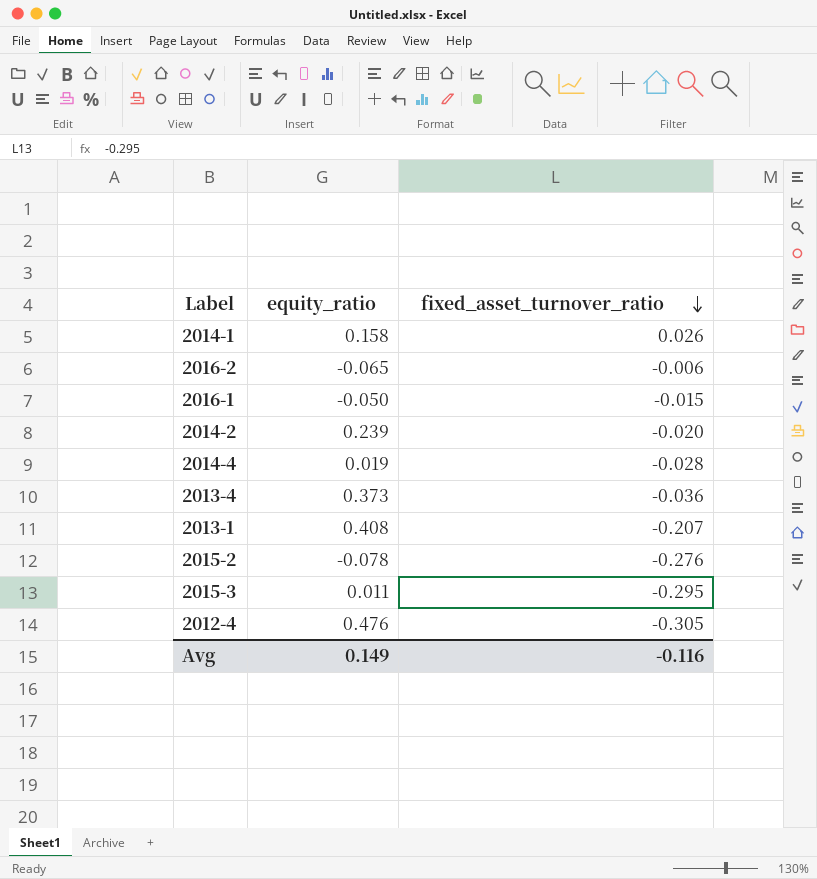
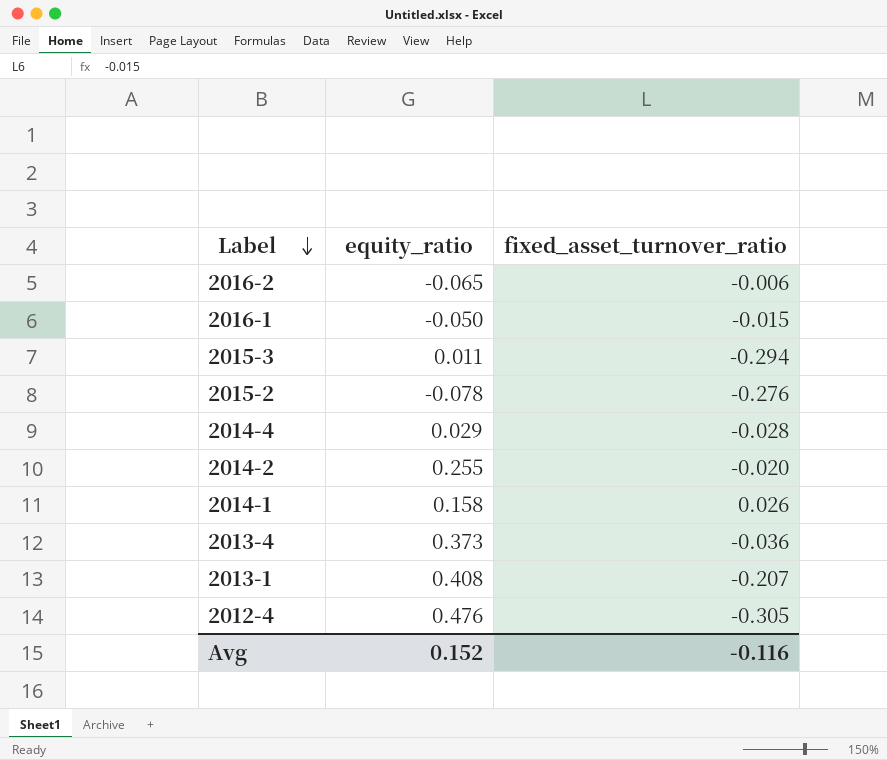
row order: fixed_asset_turnover_ratio descending -> Label descending
2015-3 | fixed_asset_turnover_ratio: -0.295 -> -0.294
2014-4 | equity_ratio: 0.019 -> 0.029
2014-2 | equity_ratio: 0.239 -> 0.255
Avg | equity_ratio: 0.149 -> 0.152

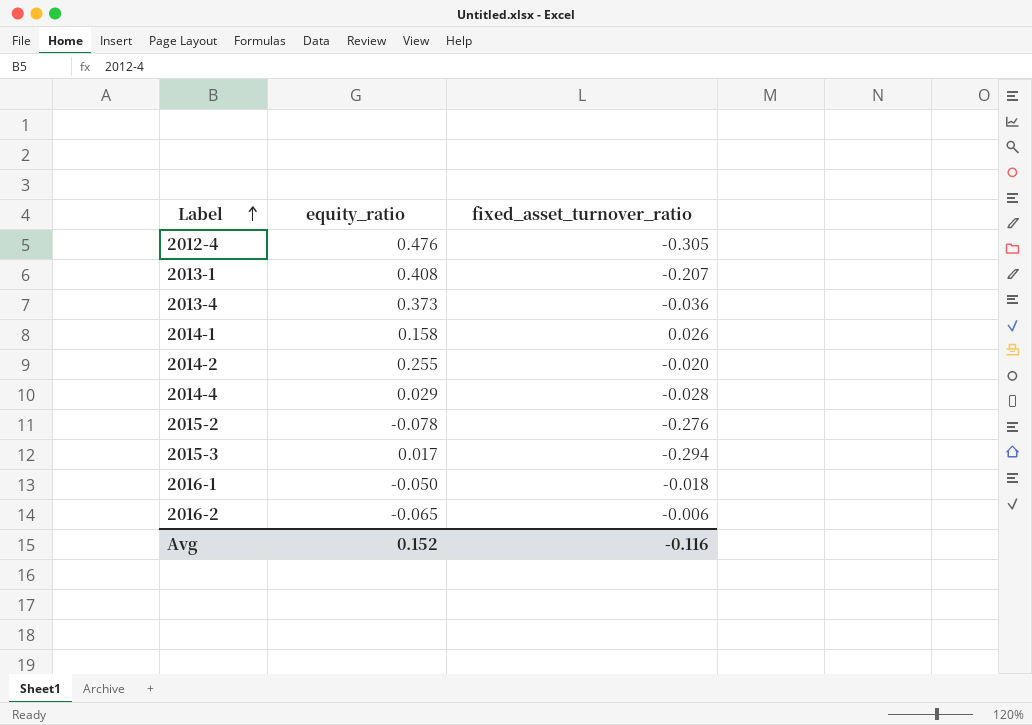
row order: Label descending -> Label ascending
2015-3 | equity_ratio: 0.011 -> 0.017
2016-1 | fixed_asset_turnover_ratio: -0.015 -> -0.018

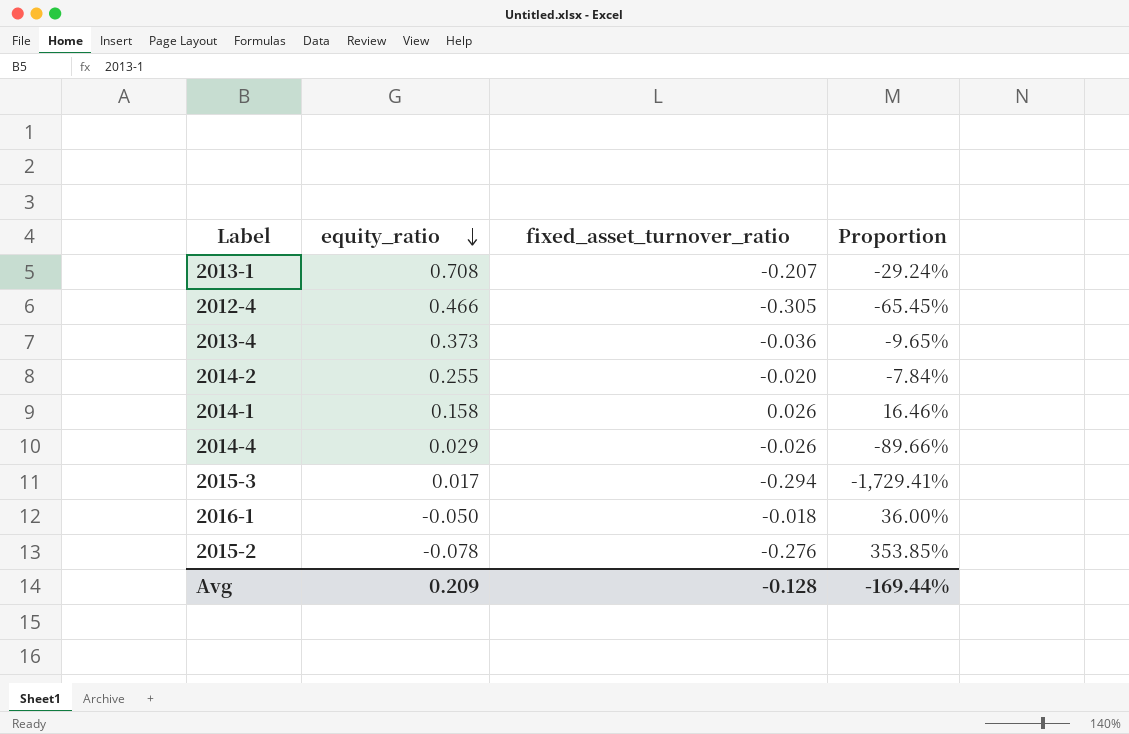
row order: Label ascending -> equity_ratio descending
column Proportion | formula: none -> [fixed_asset_turnover_ratio] / [equity_ratio]
row 2016-2: -0.065 | -0.006 -> none
2013-1 | equity_ratio: 0.408 -> 0.708
2012-4 | equity_ratio: 0.476 -> 0.466
2014-4 | fixed_asset_turnover_ratio: -0.028 -> -0.026
Avg | equity_ratio: 0.152 -> 0.209
Avg | fixed_asset_turnover_ratio: -0.116 -> -0.128

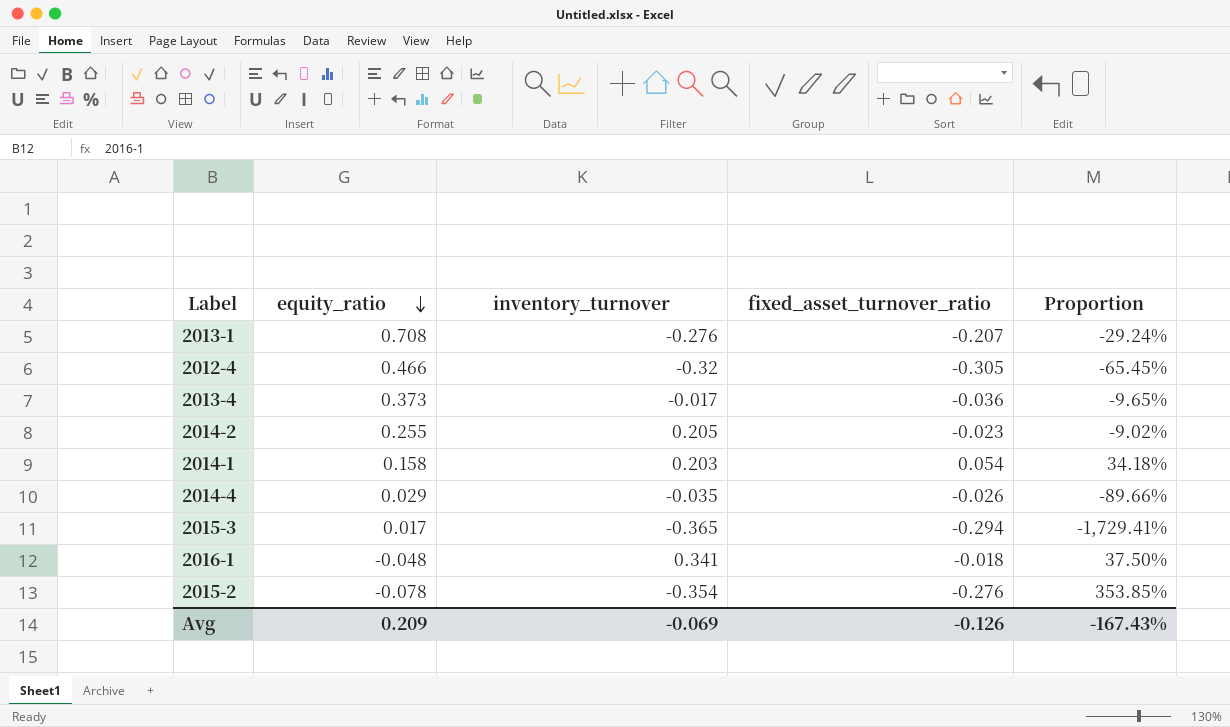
column inventory_turnover | position: none -> 3
2014-2 | fixed_asset_turnover_ratio: -0.020 -> -0.023
2014-2 | Proportion: -7.84% -> -9.02%
2014-1 | fixed_asset_turnover_ratio: 0.026 -> 0.054
2014-1 | Proportion: 16.46% -> 34.18%
2016-1 | equity_ratio: -0.050 -> -0.048
2016-1 | Proportion: 36.00% -> 37.50%
Avg | fixed_asset_turnover_ratio: -0.128 -> -0.126
Avg | Proportion: -169.44% -> -167.43%

